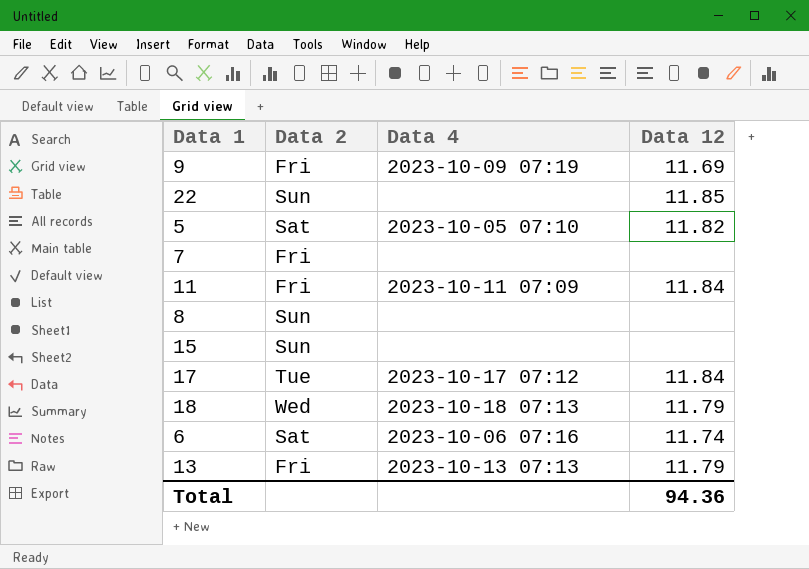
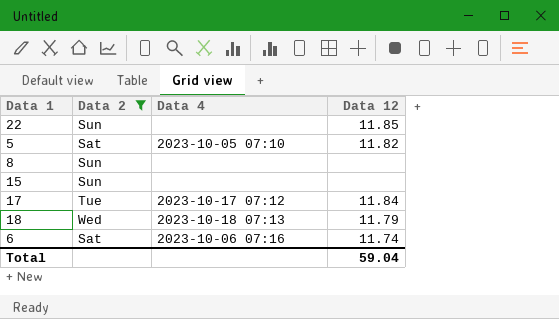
filter: none -> Data 2 != Fri
Total | Data 12: 94.36 -> 59.04

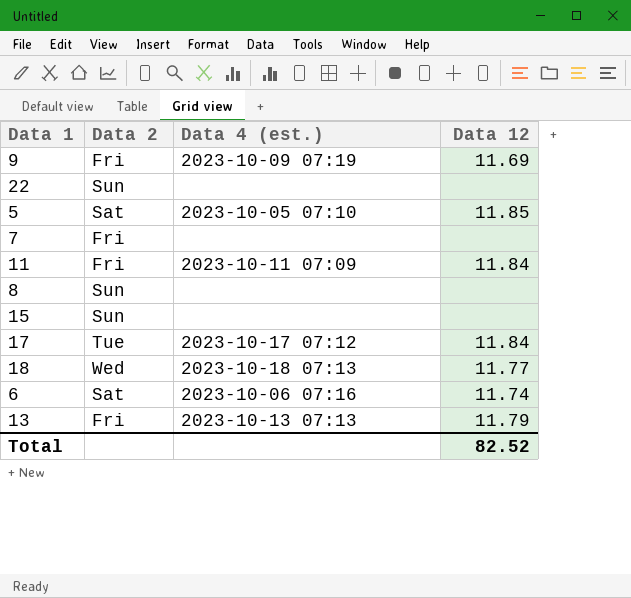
filter: Data 2 != Fri -> none
column name: Data 4 -> Data 4 (est.)
22 | Data 12: 11.85 -> none
5 | Data 12: 11.82 -> 11.85
18 | Data 12: 11.79 -> 11.77
Total | Data 12: 59.04 -> 82.52

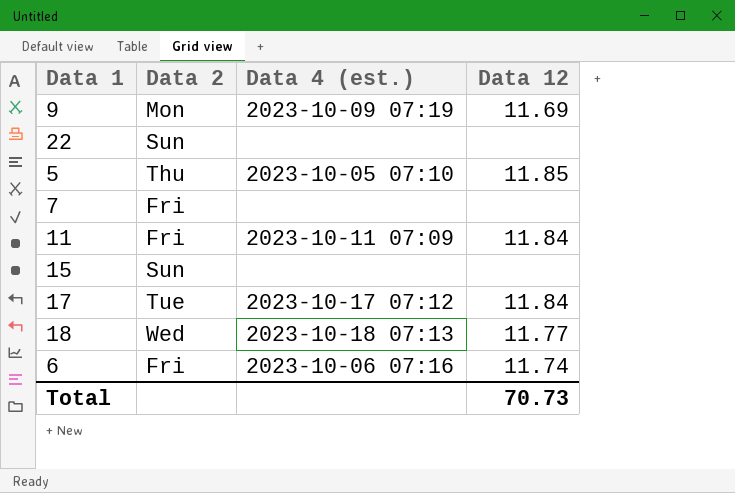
row 8: Sun | none | none -> none
row 13: Fri | 2023-10-13 07:13 | 11.79 -> none
9 | Data 2: Fri -> Mon
5 | Data 2: Sat -> Thu
6 | Data 2: Sat -> Fri
Total | Data 12: 82.52 -> 70.73

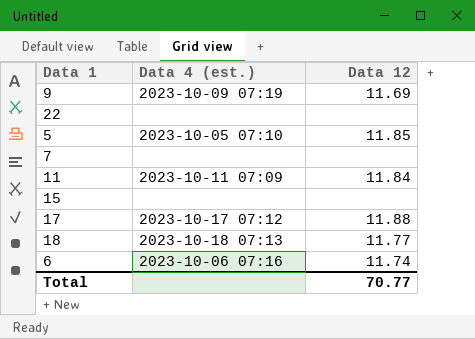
column Data 2 | position: 2 -> none
17 | Data 12: 11.84 -> 11.88
Total | Data 12: 70.73 -> 70.77

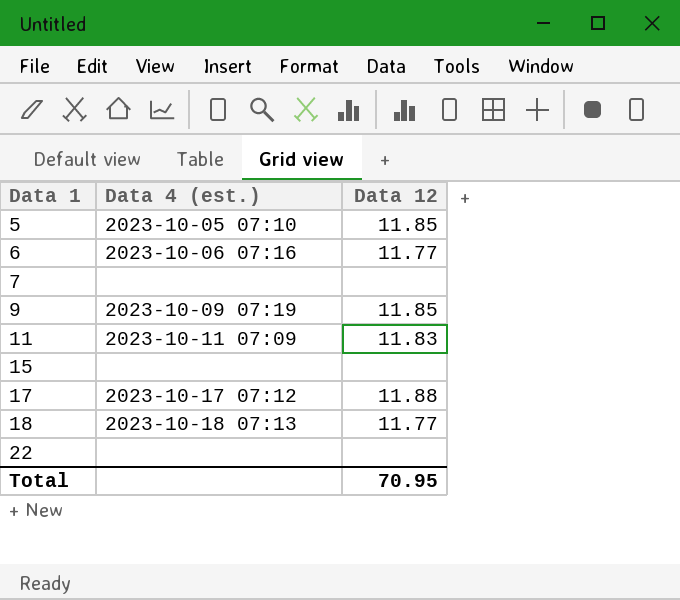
row order: none -> Data 1 ascending
6 | Data 12: 11.74 -> 11.77
9 | Data 12: 11.69 -> 11.85
11 | Data 12: 11.84 -> 11.83
Total | Data 12: 70.77 -> 70.95

